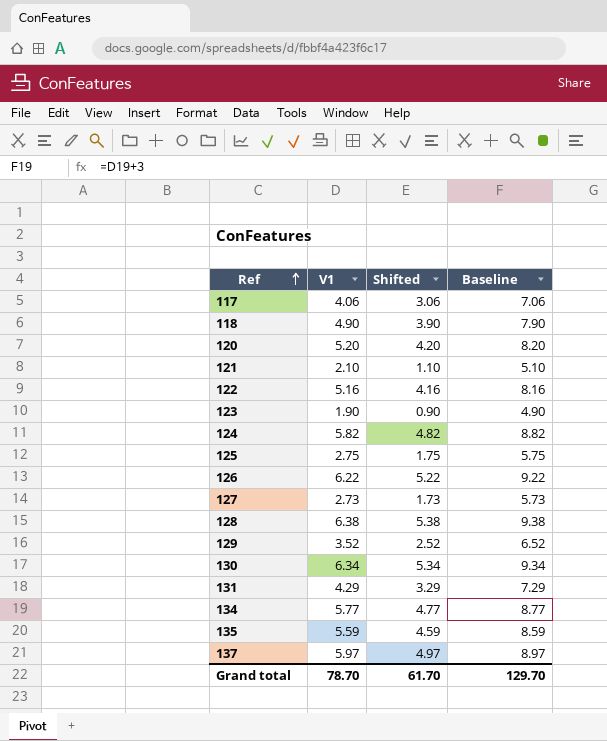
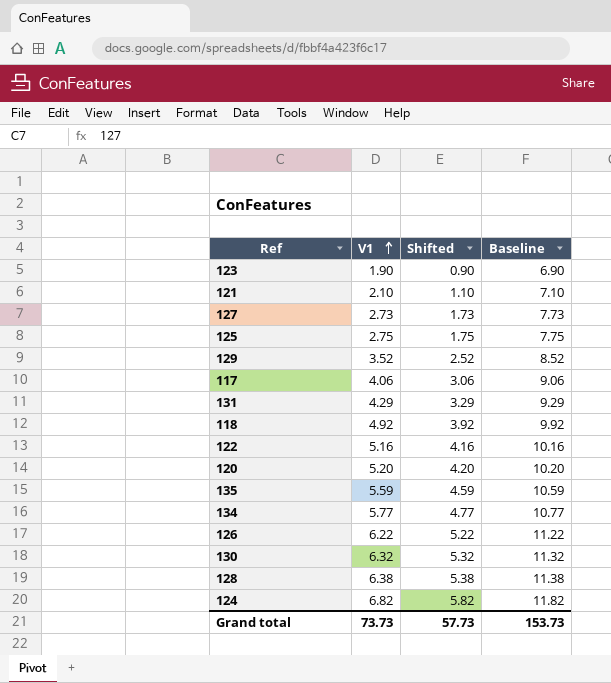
row order: Ref ascending -> V1 ascending
column Baseline | formula: [V1] + 3 -> [V1] + 5
row 137: 5.97 | 4.97 | 8.97 -> none
118 | V1: 4.90 -> 4.92
118 | Shifted: 3.90 -> 3.92
130 | V1: 6.34 -> 6.32
130 | Shifted: 5.34 -> 5.32
124 | V1: 5.82 -> 6.82
124 | Shifted: 4.82 -> 5.82
Grand total | V1: 78.70 -> 73.73
Grand total | Shifted: 61.70 -> 57.73
Grand total | Baseline: 129.70 -> 153.73

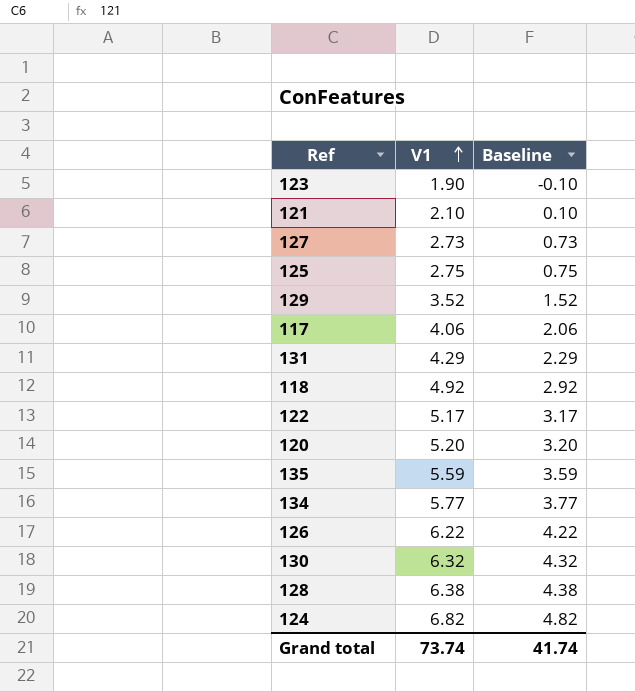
column Shifted | formula: [V1] - 1 -> none
column Baseline | formula: [V1] + 5 -> [V1] - 2
122 | V1: 5.16 -> 5.17
Grand total | V1: 73.73 -> 73.74
Grand total | Baseline: 153.73 -> 41.74

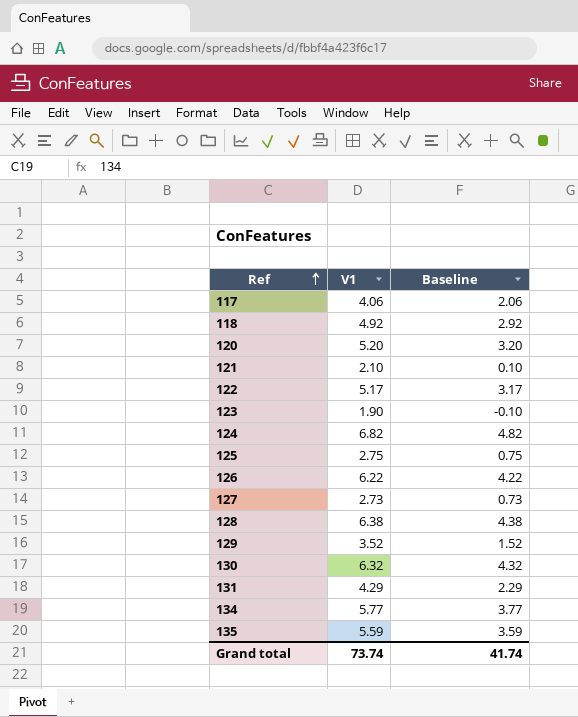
row order: V1 ascending -> Ref ascending

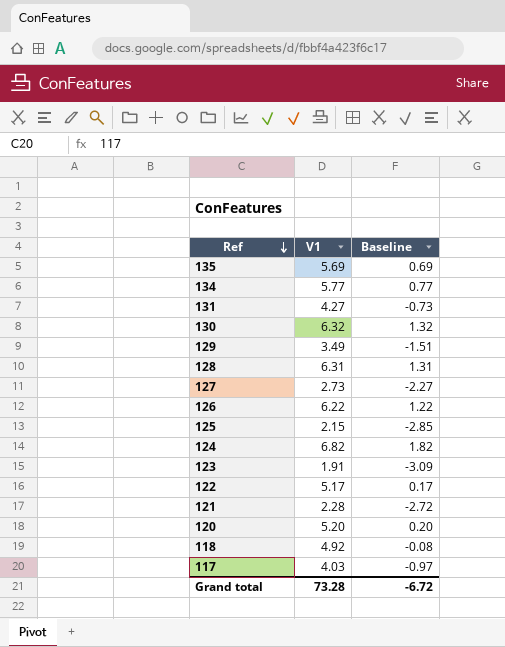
row order: Ref ascending -> Ref descending
column Baseline | formula: [V1] - 2 -> [V1] - 5
135 | V1: 5.59 -> 5.69
131 | V1: 4.29 -> 4.27
129 | V1: 3.52 -> 3.49
128 | V1: 6.38 -> 6.31
125 | V1: 2.75 -> 2.15
123 | V1: 1.90 -> 1.91
121 | V1: 2.10 -> 2.28
117 | V1: 4.06 -> 4.03
Grand total | V1: 73.74 -> 73.28
Grand total | Baseline: 41.74 -> -6.72

